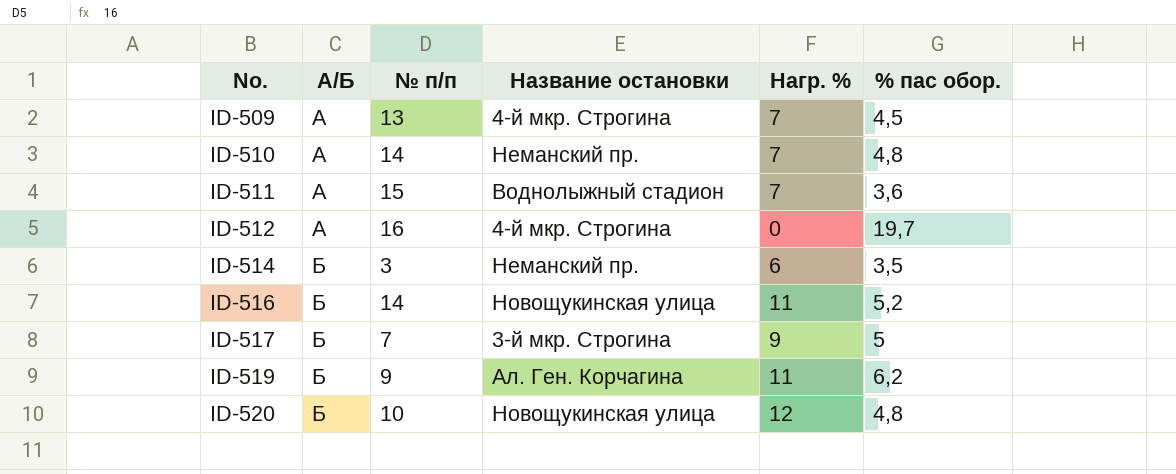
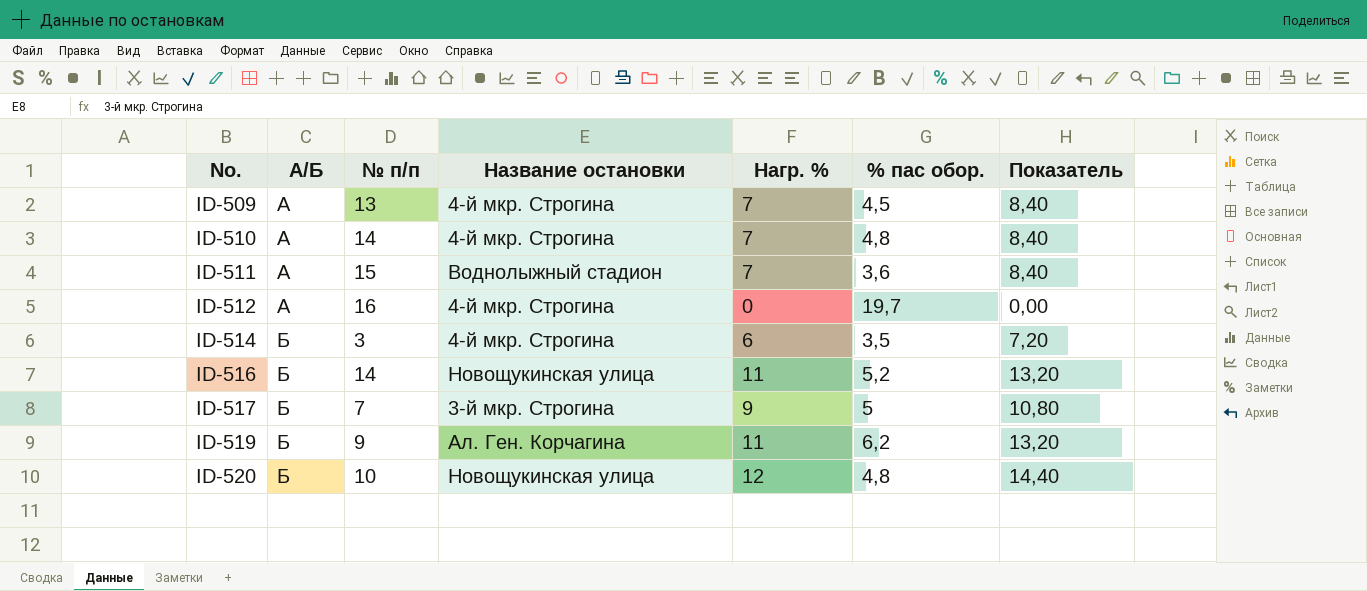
column Показатель | formula: none -> [Нагр. %] * 1,2
ID-510 | Название остановки: Неманский пр. -> 4-й мкр. Строгина
ID-514 | Название остановки: Неманский пр. -> 4-й мкр. Строгина

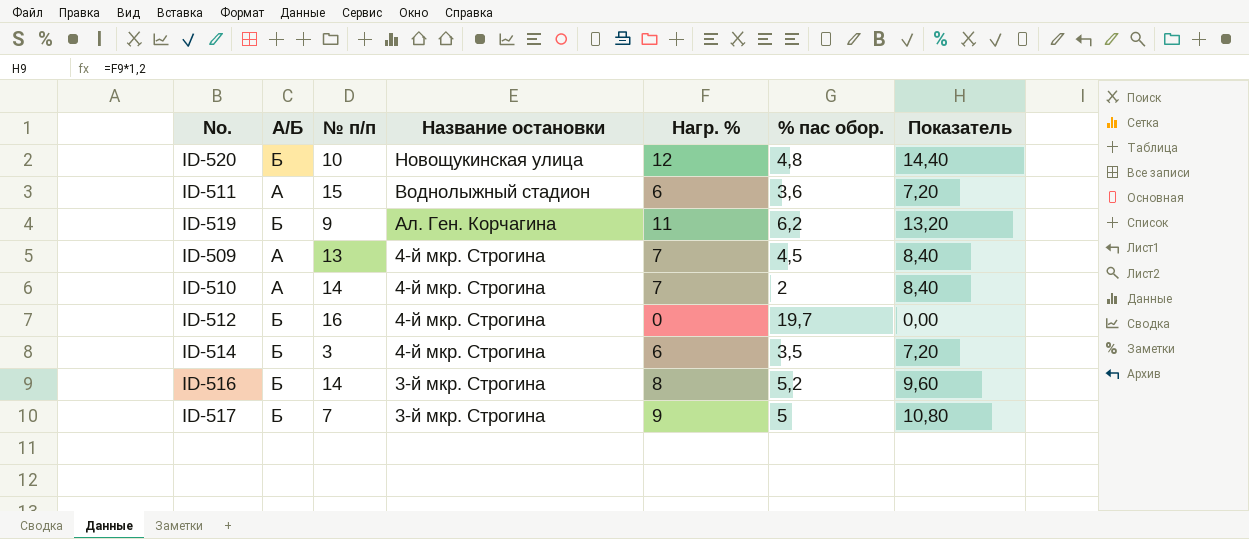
row order: No. ascending -> Название остановки descending
ID-511 | Нагр. %: 7 -> 6
ID-511 | Показатель: 8,40 -> 7,20
ID-510 | % пас обор.: 4,8 -> 2
ID-512 | А/Б: А -> Б
ID-516 | Название остановки: Новощукинская улица -> 3-й мкр. Строгина
ID-516 | Нагр. %: 11 -> 8
ID-516 | Показатель: 13,20 -> 9,60

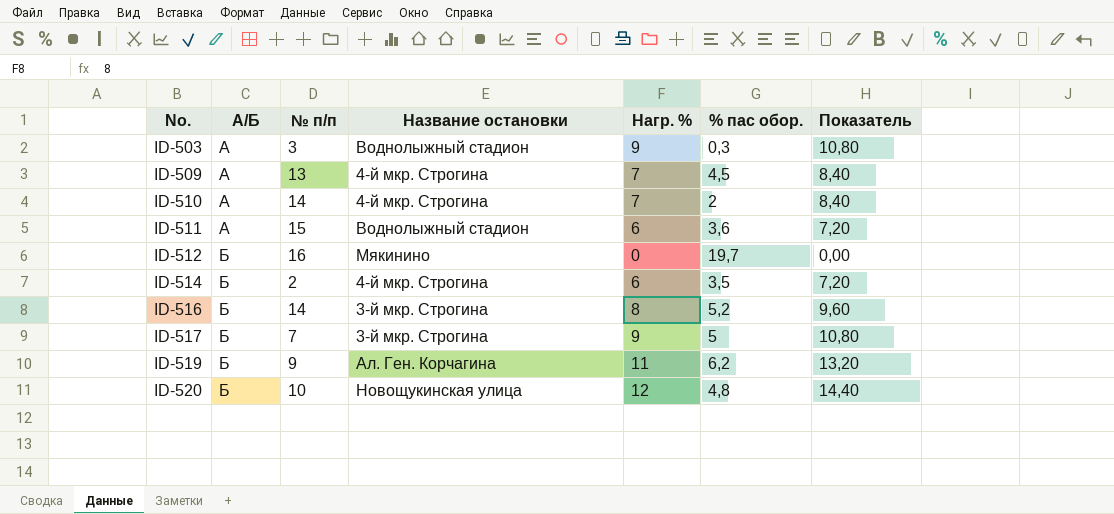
row order: Название остановки descending -> No. ascending
row ID-503: none -> А | 3 | Воднолыжный стадион | 9 | 0,3 | 10,80
ID-512 | Название остановки: 4-й мкр. Строгина -> Мякинино
ID-514 | № п/п: 3 -> 2

